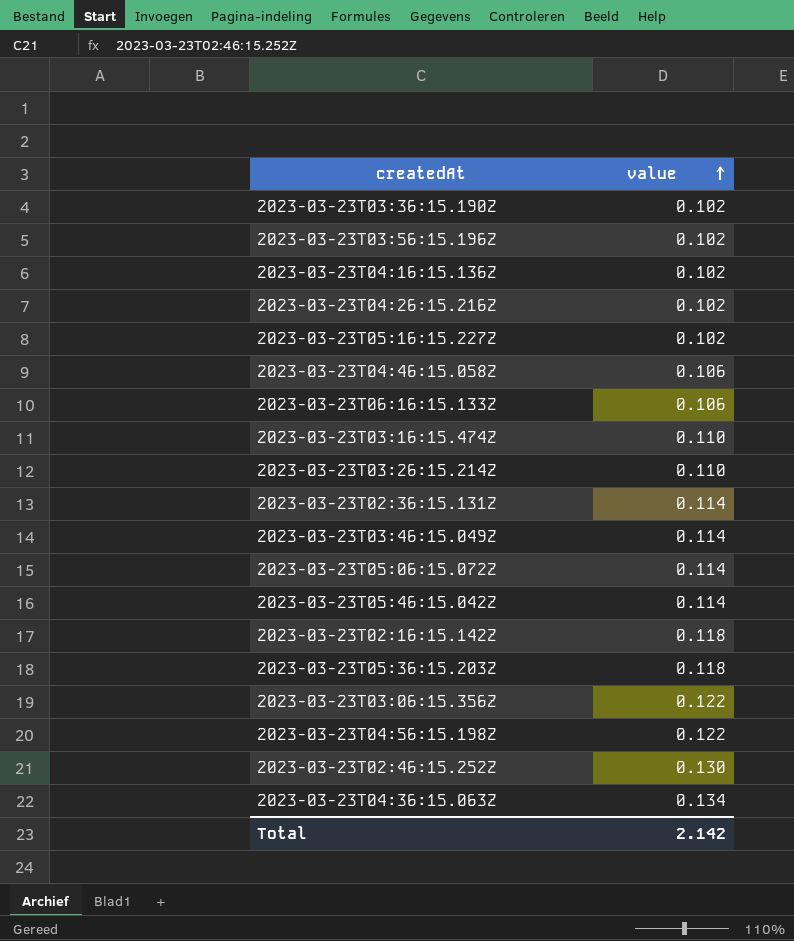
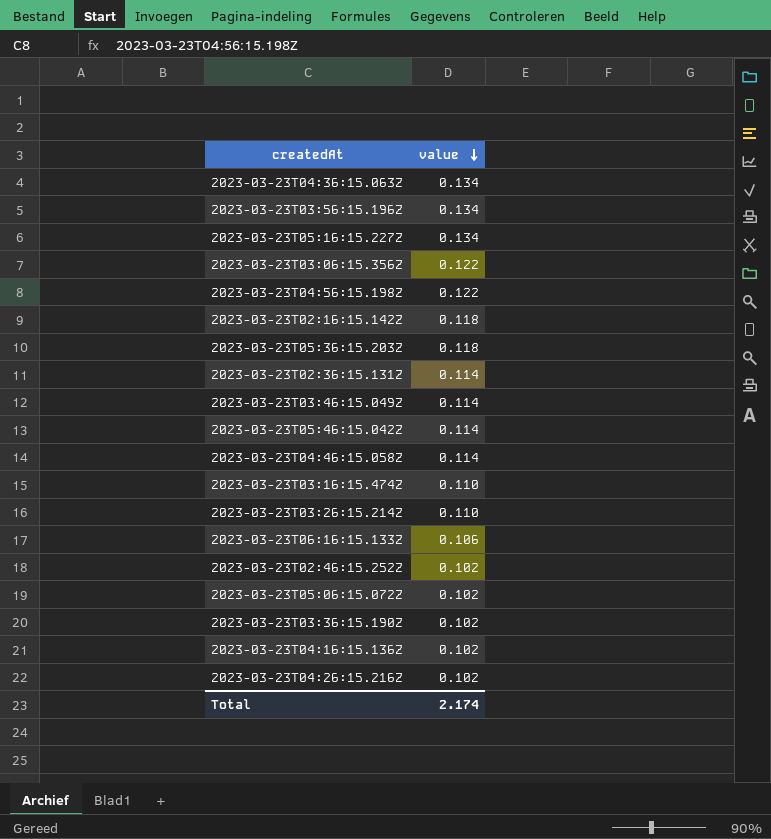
row order: value ascending -> value descending
2023-03-23T03:56:15.196Z | value: 0.102 -> 0.134
2023-03-23T05:16:15.227Z | value: 0.102 -> 0.134
2023-03-23T04:46:15.058Z | value: 0.106 -> 0.114
2023-03-23T02:46:15.252Z | value: 0.130 -> 0.102
2023-03-23T05:06:15.072Z | value: 0.114 -> 0.102
Total | value: 2.142 -> 2.174

